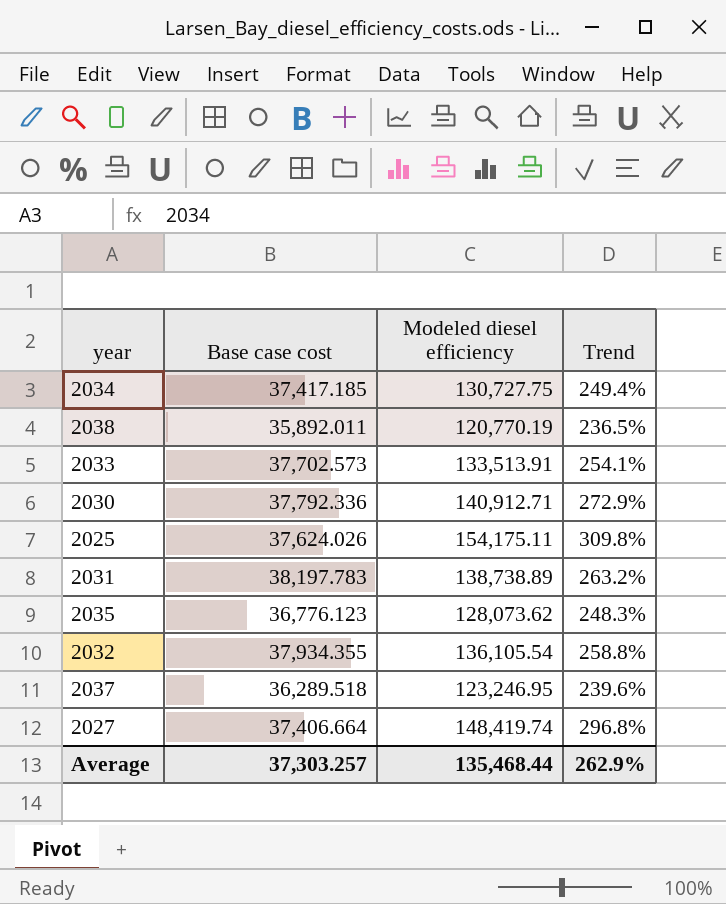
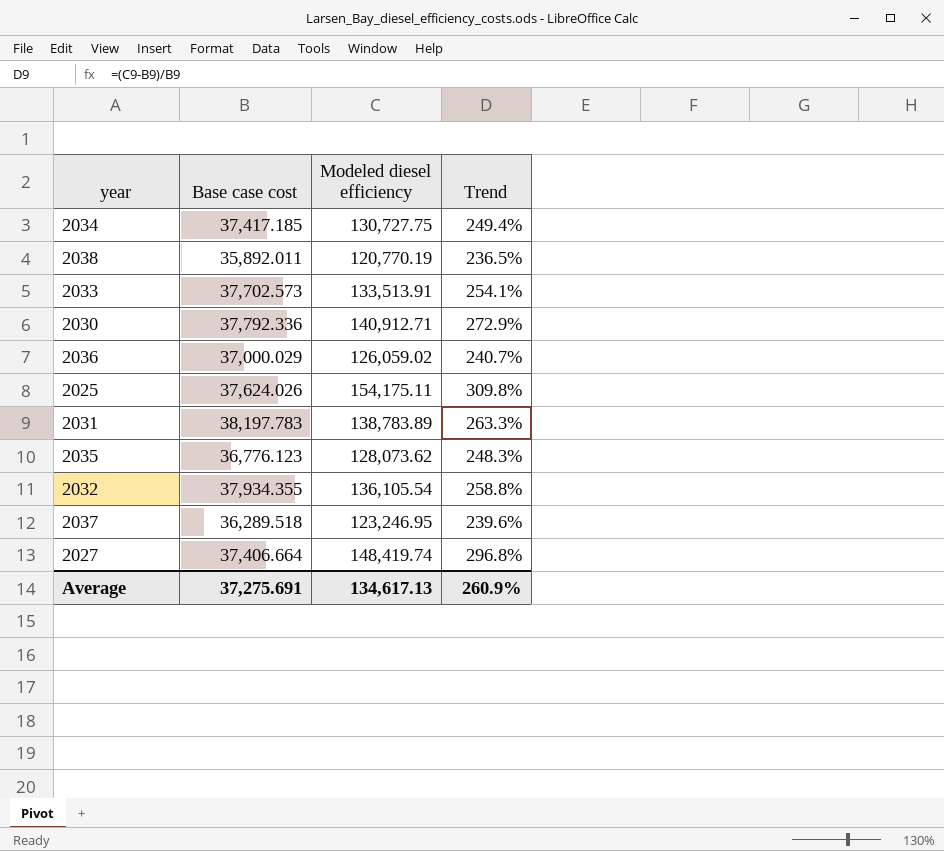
row 2036: none -> 37,000.029 | 126,059.02 | 240.7%
2031 | Modeled diesel efficiency: 138,738.89 -> 138,783.89
2031 | Trend: 263.2% -> 263.3%
Average | Base case cost: 37,303.257 -> 37,275.691
Average | Modeled diesel efficiency: 135,468.44 -> 134,617.13
Average | Trend: 262.9% -> 260.9%

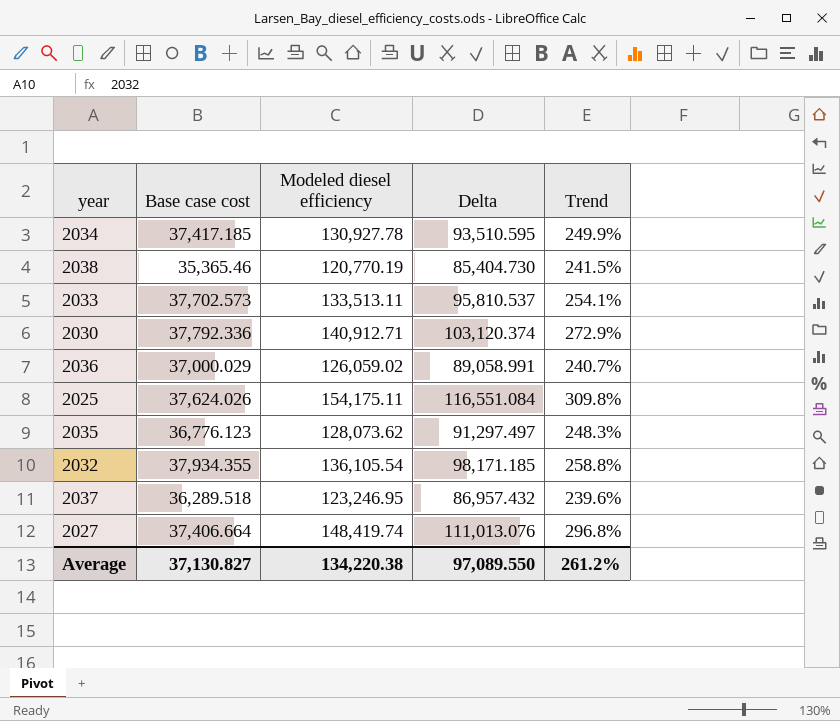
column Delta | formula: none -> [Modeled diesel efficiency] - [Base case cost]
row 2031: 38,197.783 | 138,783.89 | 263.3% -> none
2034 | Modeled diesel efficiency: 130,727.75 -> 130,927.78
2034 | Trend: 249.4% -> 249.9%
2038 | Base case cost: 35,892.011 -> 35,365.46
2038 | Trend: 236.5% -> 241.5%
2033 | Modeled diesel efficiency: 133,513.91 -> 133,513.11
Average | Base case cost: 37,275.691 -> 37,130.827
Average | Modeled diesel efficiency: 134,617.13 -> 134,220.38
Average | Trend: 260.9% -> 261.2%

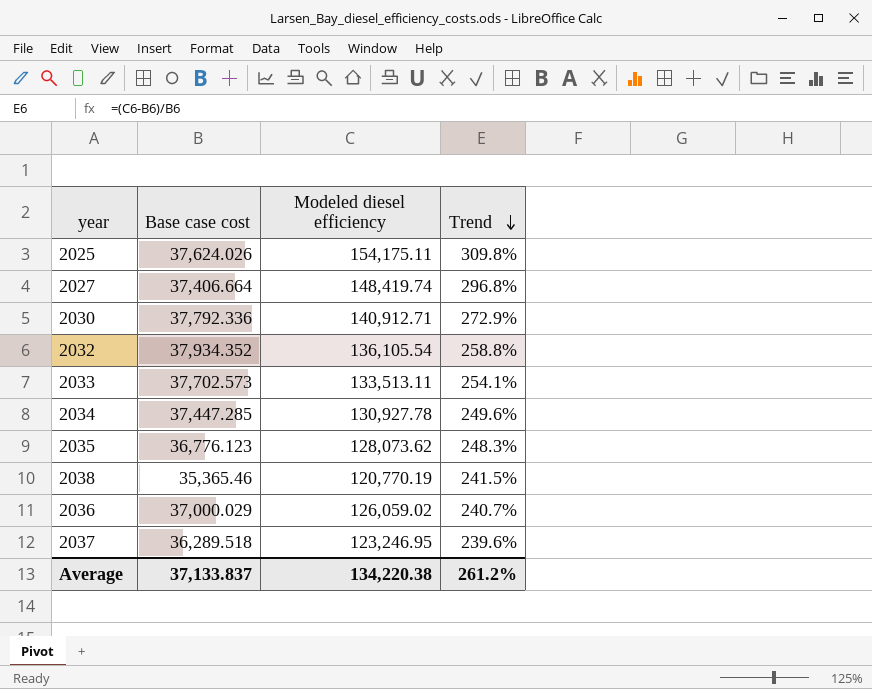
row order: none -> Trend descending
column Delta | formula: [Modeled diesel efficiency] - [Base case cost] -> none
2032 | Base case cost: 37,934.355 -> 37,934.352
2034 | Base case cost: 37,417.185 -> 37,447.285
2034 | Trend: 249.9% -> 249.6%
Average | Base case cost: 37,130.827 -> 37,133.837

